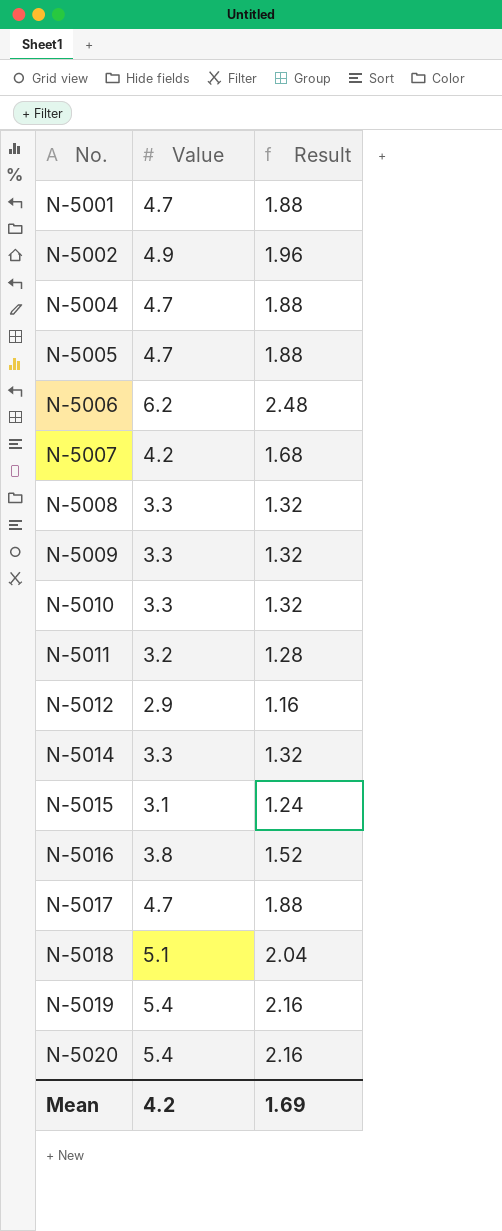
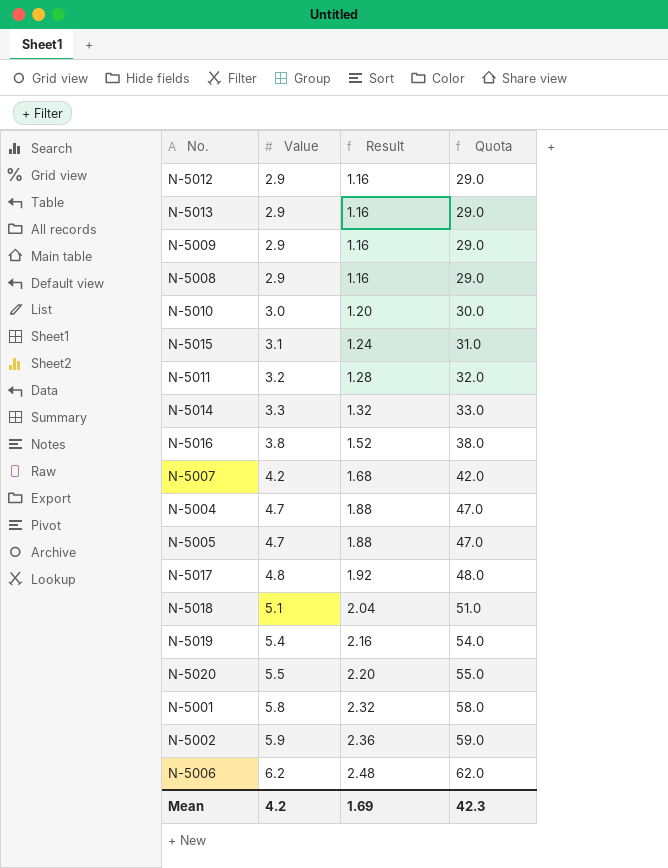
row order: No. ascending -> Value ascending
column Quota | formula: none -> [Value] * 10
row N-5013: none -> 2.9 | 1.16 | 29.0
N-5009 | Value: 3.3 -> 2.9
N-5009 | Result: 1.32 -> 1.16
N-5008 | Value: 3.3 -> 2.9
N-5008 | Result: 1.32 -> 1.16
N-5010 | Value: 3.3 -> 3.0
N-5010 | Result: 1.32 -> 1.20
N-5017 | Value: 4.7 -> 4.8
N-5017 | Result: 1.88 -> 1.92
N-5020 | Value: 5.4 -> 5.5
N-5020 | Result: 2.16 -> 2.20
N-5001 | Value: 4.7 -> 5.8
N-5001 | Result: 1.88 -> 2.32
N-5002 | Value: 4.9 -> 5.9
N-5002 | Result: 1.96 -> 2.36

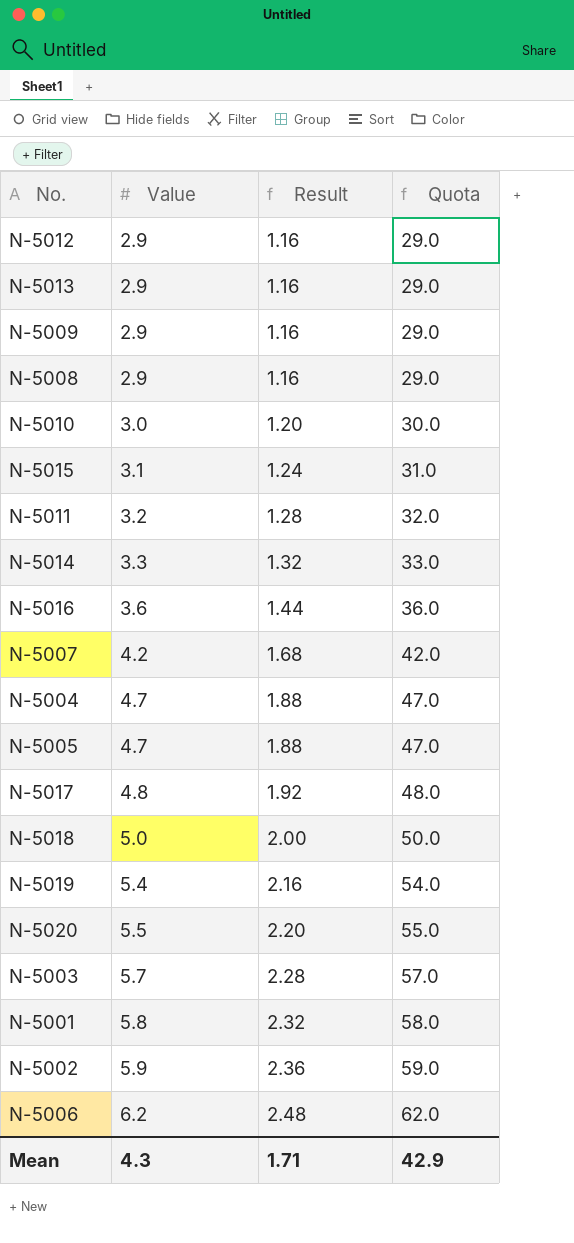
N-5016 | Value: 3.8 -> 3.6
N-5016 | Result: 1.52 -> 1.44
N-5016 | Quota: 38.0 -> 36.0
N-5018 | Value: 5.1 -> 5.0
N-5018 | Result: 2.04 -> 2.00
N-5018 | Quota: 51.0 -> 50.0
row N-5003: none -> 5.7 | 2.28 | 57.0
Mean | Value: 4.2 -> 4.3
Mean | Result: 1.69 -> 1.71
Mean | Quota: 42.3 -> 42.9

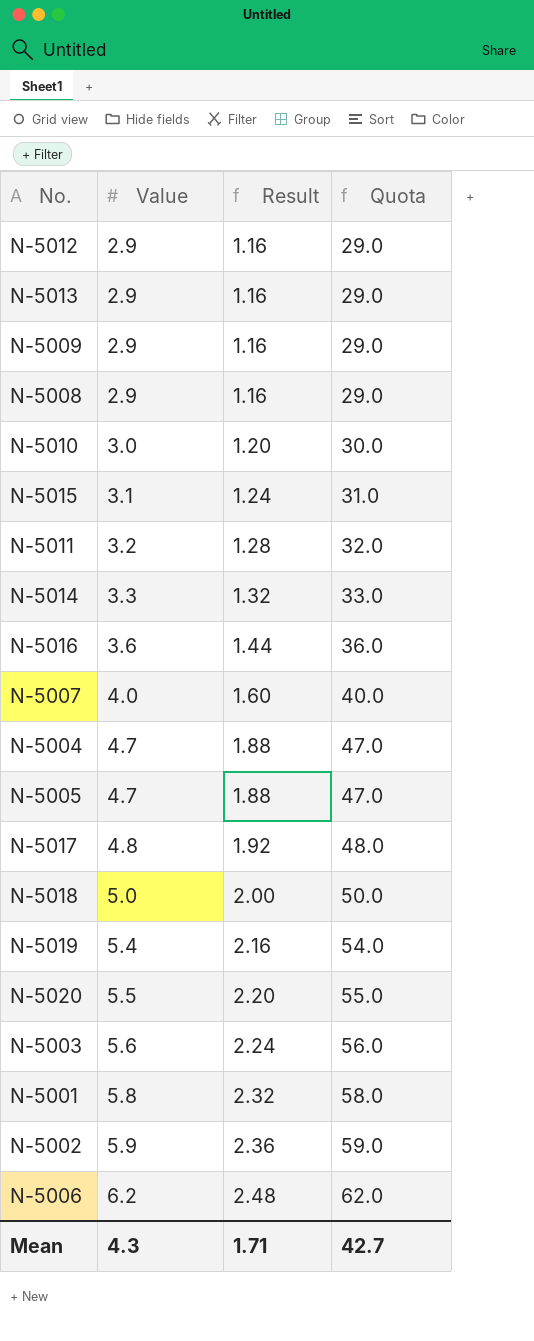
N-5007 | Value: 4.2 -> 4.0
N-5007 | Result: 1.68 -> 1.60
N-5007 | Quota: 42.0 -> 40.0
N-5003 | Value: 5.7 -> 5.6
N-5003 | Result: 2.28 -> 2.24
N-5003 | Quota: 57.0 -> 56.0
Mean | Quota: 42.9 -> 42.7

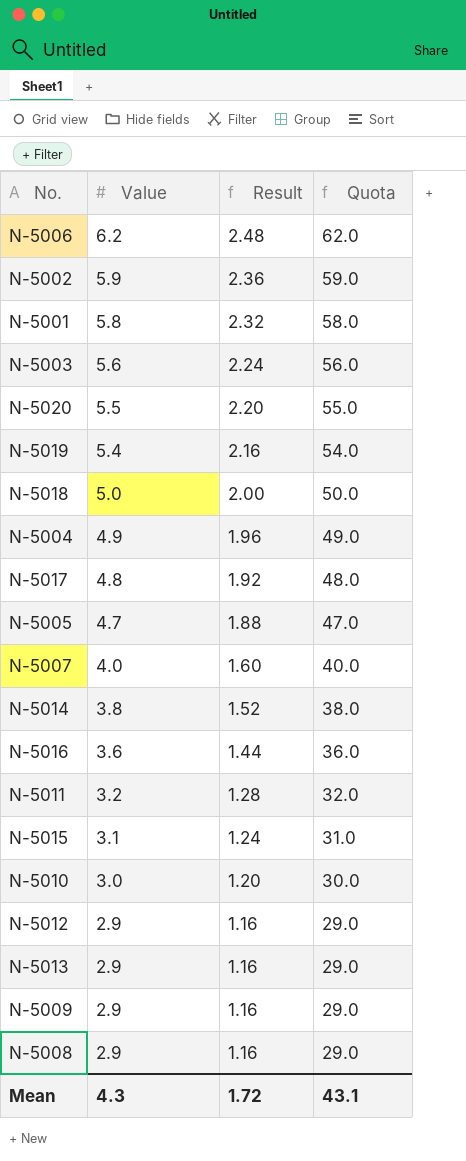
row order: Value ascending -> Value descending
N-5004 | Value: 4.7 -> 4.9
N-5004 | Result: 1.88 -> 1.96
N-5004 | Quota: 47.0 -> 49.0
N-5014 | Value: 3.3 -> 3.8
N-5014 | Result: 1.32 -> 1.52
N-5014 | Quota: 33.0 -> 38.0
Mean | Result: 1.71 -> 1.72
Mean | Quota: 42.7 -> 43.1

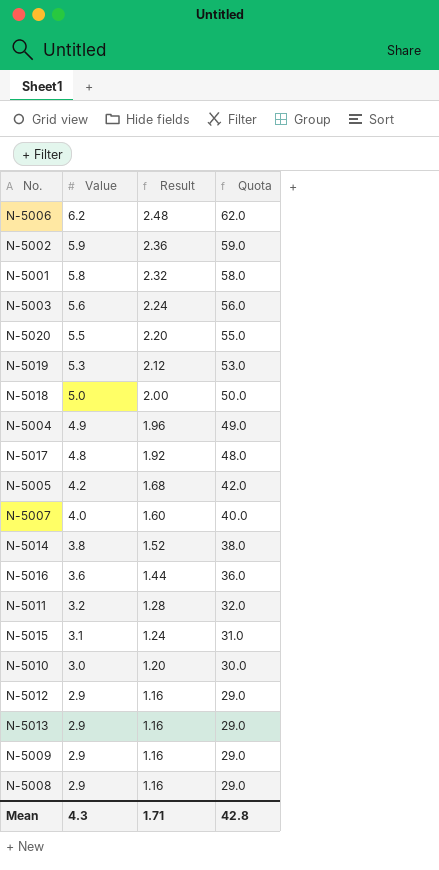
N-5019 | Value: 5.4 -> 5.3
N-5019 | Result: 2.16 -> 2.12
N-5019 | Quota: 54.0 -> 53.0
N-5005 | Value: 4.7 -> 4.2
N-5005 | Result: 1.88 -> 1.68
N-5005 | Quota: 47.0 -> 42.0
Mean | Result: 1.72 -> 1.71
Mean | Quota: 43.1 -> 42.8

